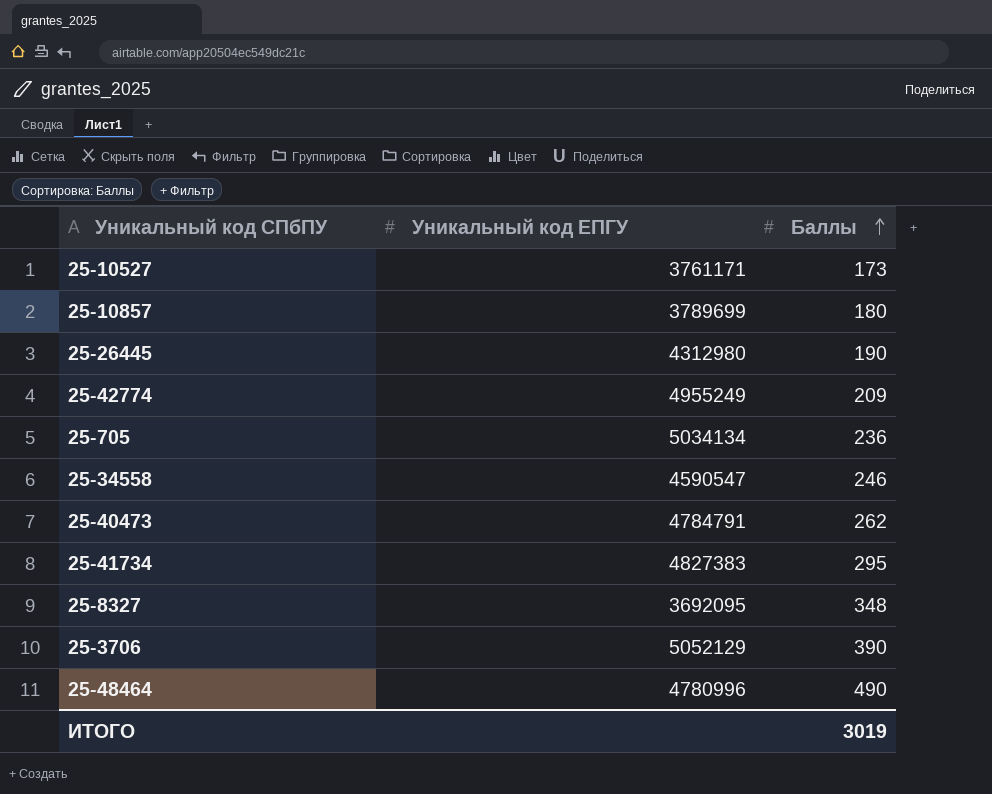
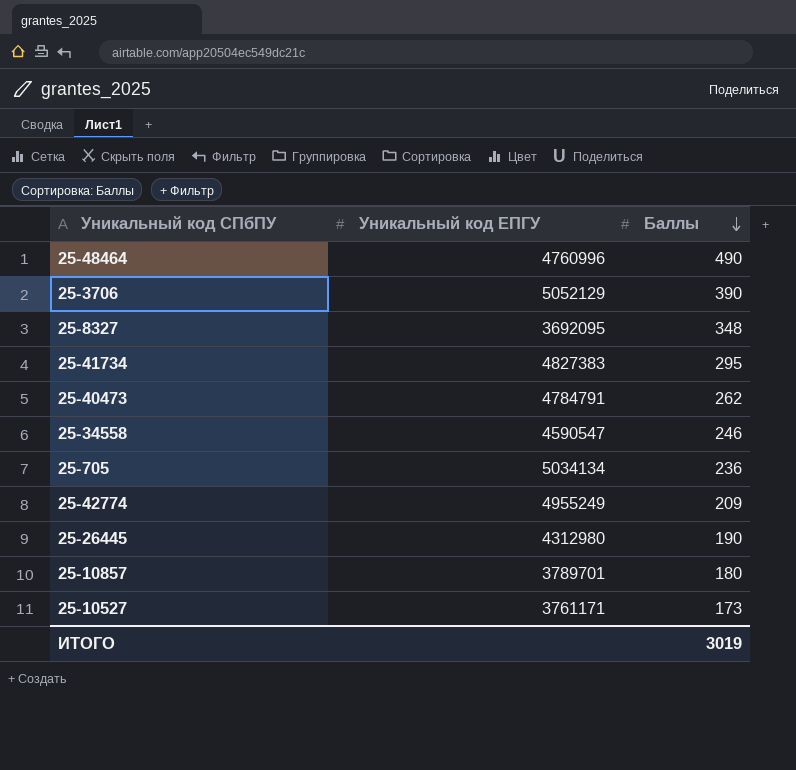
row order: Баллы ascending -> Баллы descending
25-48464 | Уникальный код ЕПГУ: 4780996 -> 4760996
25-10857 | Уникальный код ЕПГУ: 3789699 -> 3789701

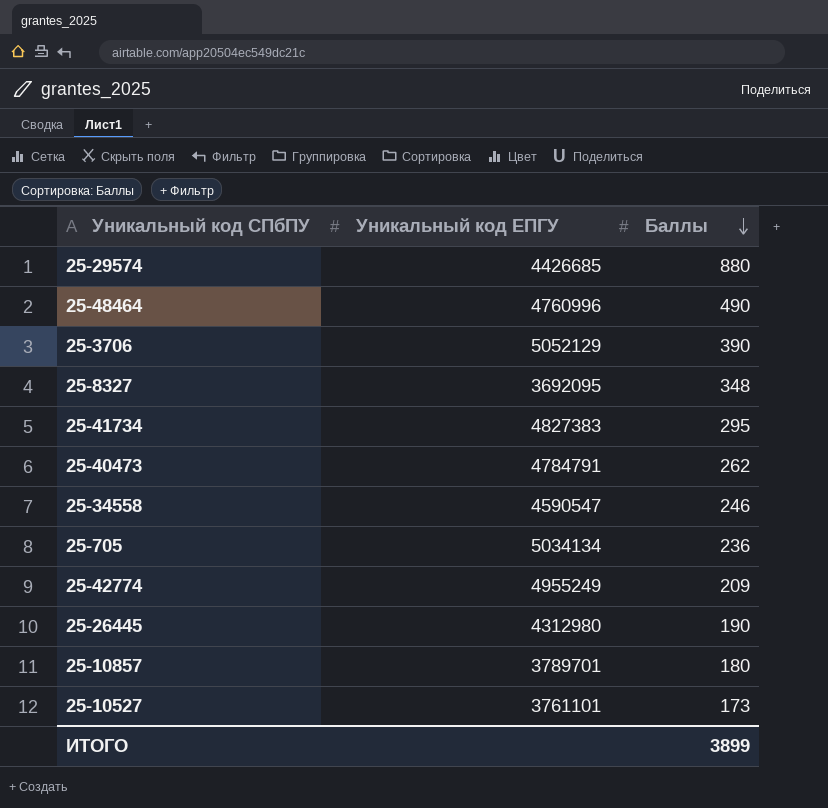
row 25-29574: none -> 4426685 | 880
25-10527 | Уникальный код ЕПГУ: 3761171 -> 3761101
ИТОГО | Баллы: 3019 -> 3899

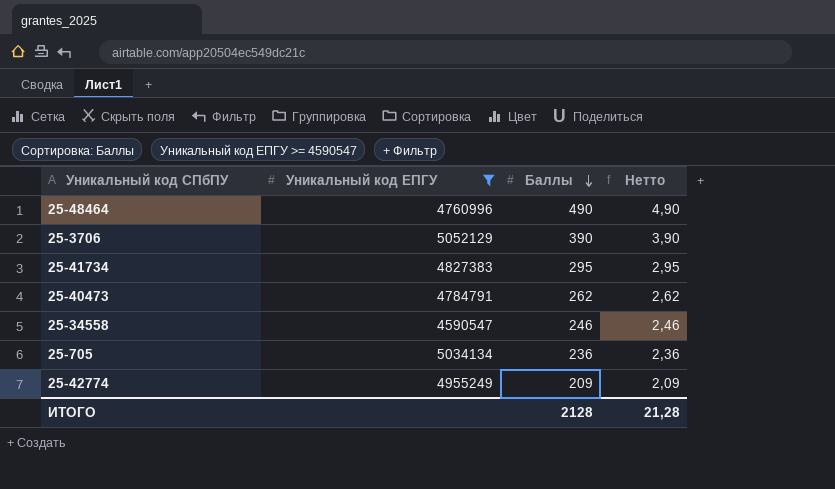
filter: none -> Уникальный код ЕПГУ >= 4590547
column Нетто | formula: none -> [Баллы] * 0,01
ИТОГО | Баллы: 3899 -> 2128

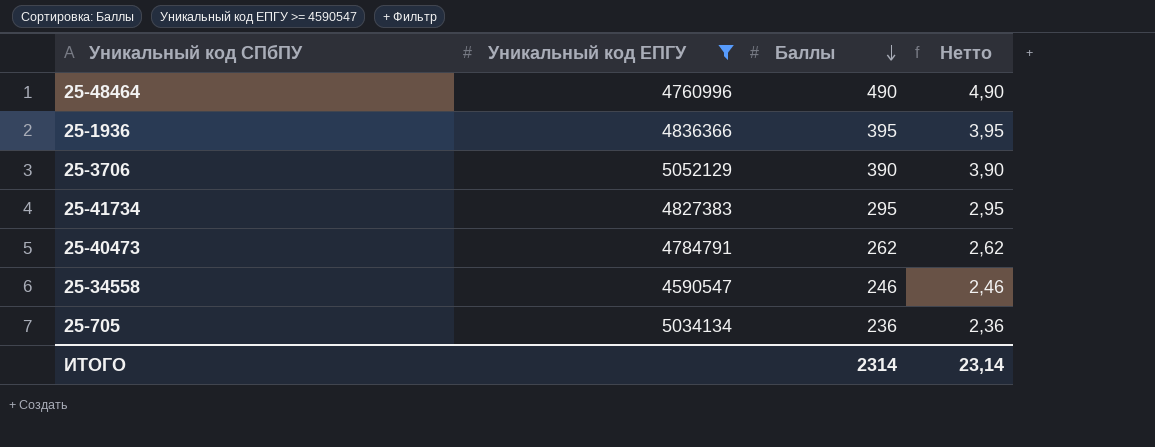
row 25-42774: 4955249 | 209 | 2,09 -> none
row 25-1936: none -> 4836366 | 395 | 3,95
ИТОГО | Баллы: 2128 -> 2314
ИТОГО | Нетто: 21,28 -> 23,14

